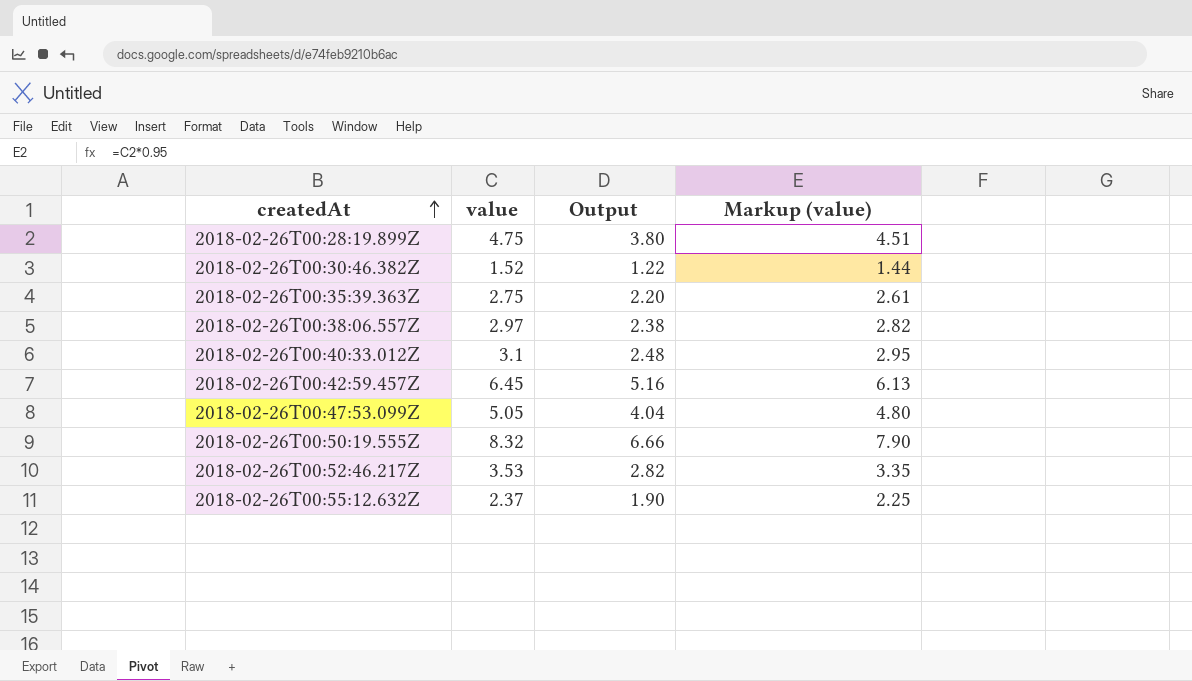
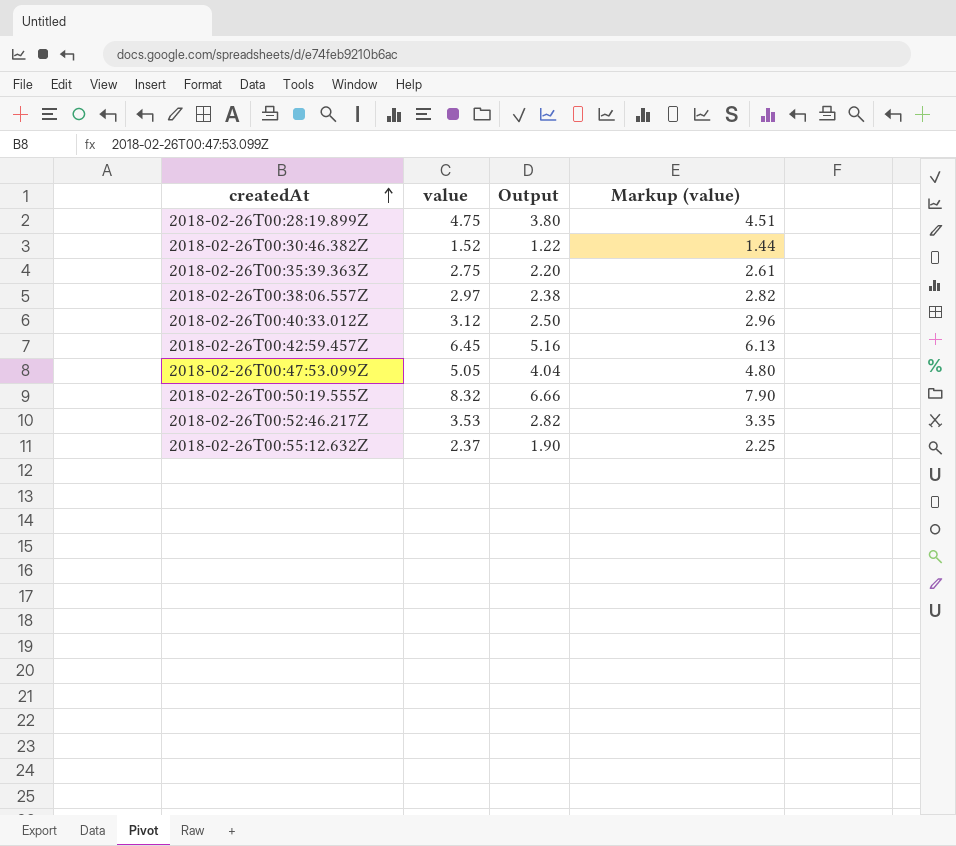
2018-02-26T00:40:33.012Z | value: 3.1 -> 3.12
2018-02-26T00:40:33.012Z | Output: 2.48 -> 2.50
2018-02-26T00:40:33.012Z | Markup (value): 2.95 -> 2.96

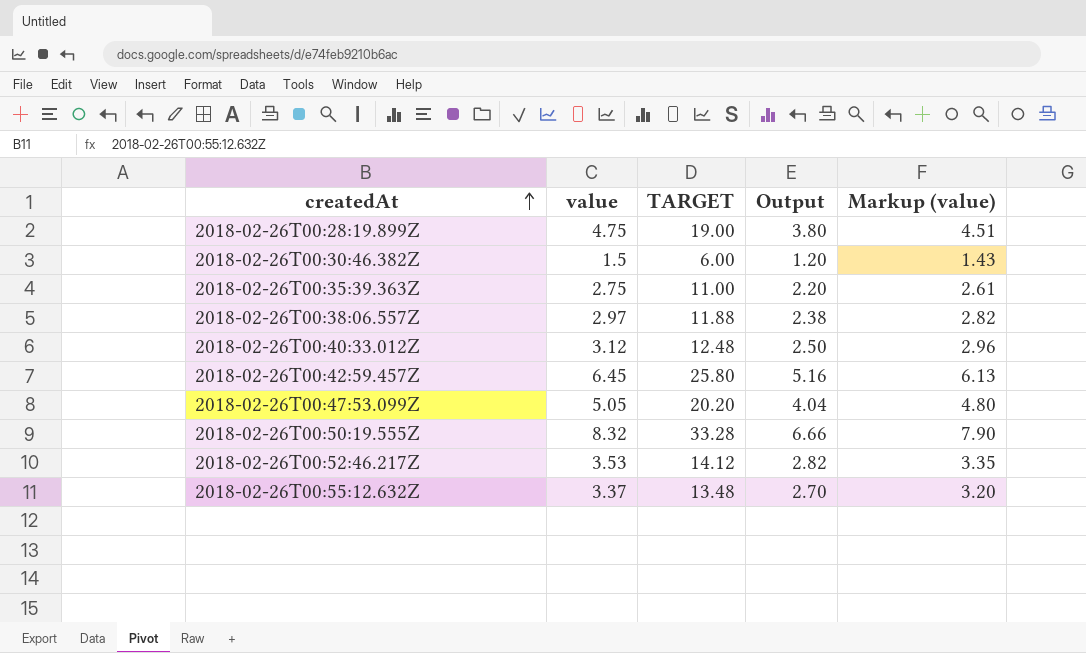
column TARGET | formula: none -> [value] * 4
2018-02-26T00:30:46.382Z | value: 1.52 -> 1.5
2018-02-26T00:30:46.382Z | Output: 1.22 -> 1.20
2018-02-26T00:30:46.382Z | Markup (value): 1.44 -> 1.43
2018-02-26T00:55:12.632Z | value: 2.37 -> 3.37
2018-02-26T00:55:12.632Z | Output: 1.90 -> 2.70
2018-02-26T00:55:12.632Z | Markup (value): 2.25 -> 3.20

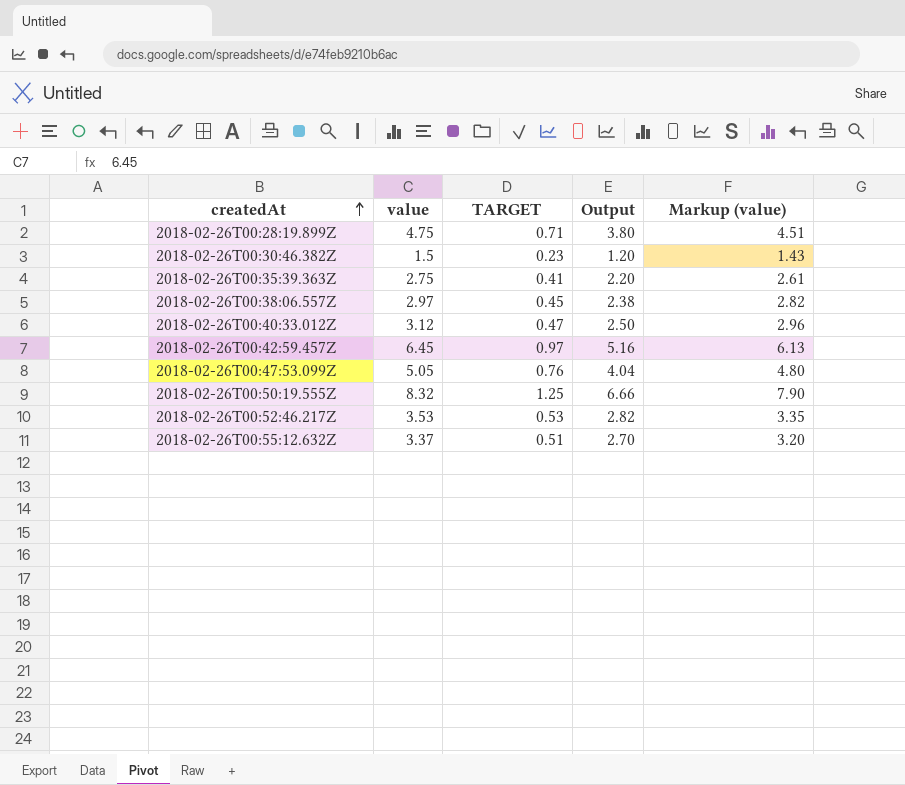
column TARGET | formula: [value] * 4 -> [value] * 0.15

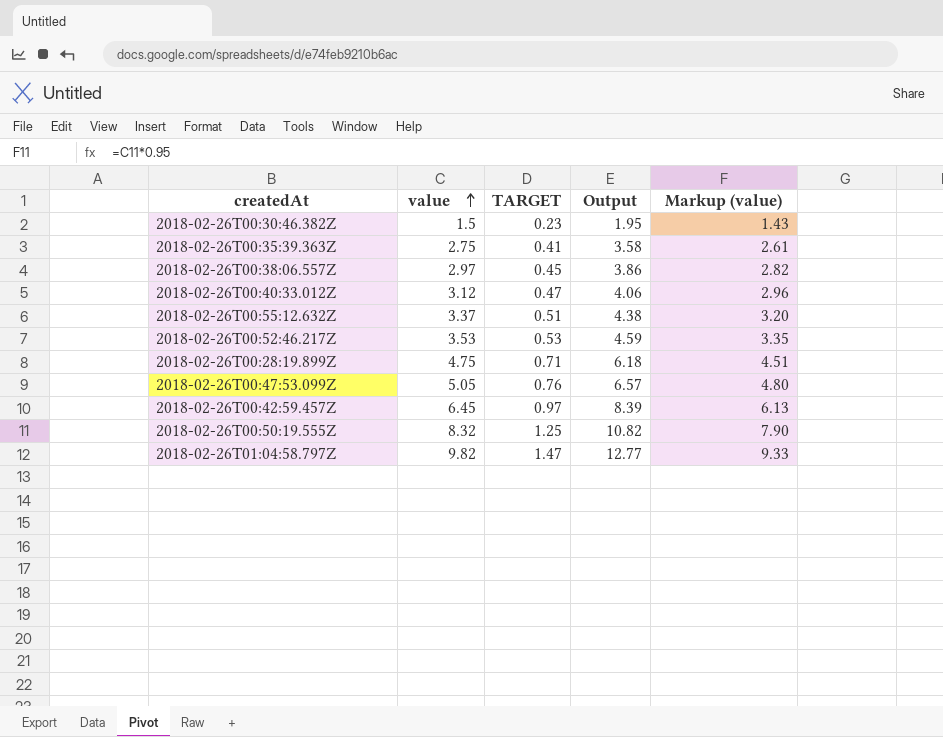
row order: createdAt ascending -> value ascending
column Output | formula: [value] * 0.8 -> [value] * 1.3
row 2018-02-26T01:04:58.797Z: none -> 9.82 | 1.47 | 12.77 | 9.33

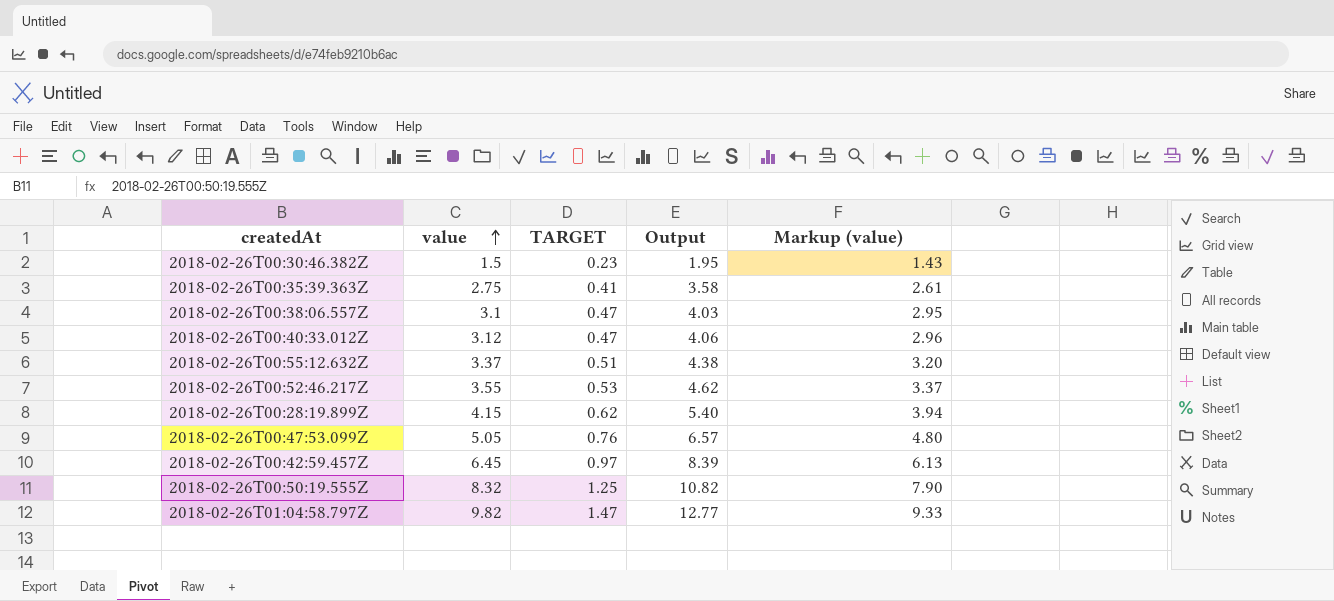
2018-02-26T00:38:06.557Z | value: 2.97 -> 3.1
2018-02-26T00:38:06.557Z | TARGET: 0.45 -> 0.47
2018-02-26T00:38:06.557Z | Output: 3.86 -> 4.03
2018-02-26T00:38:06.557Z | Markup (value): 2.82 -> 2.95
2018-02-26T00:52:46.217Z | value: 3.53 -> 3.55
2018-02-26T00:52:46.217Z | Output: 4.59 -> 4.62
2018-02-26T00:52:46.217Z | Markup (value): 3.35 -> 3.37
2018-02-26T00:28:19.899Z | value: 4.75 -> 4.15
2018-02-26T00:28:19.899Z | TARGET: 0.71 -> 0.62
2018-02-26T00:28:19.899Z | Output: 6.18 -> 5.40
2018-02-26T00:28:19.899Z | Markup (value): 4.51 -> 3.94

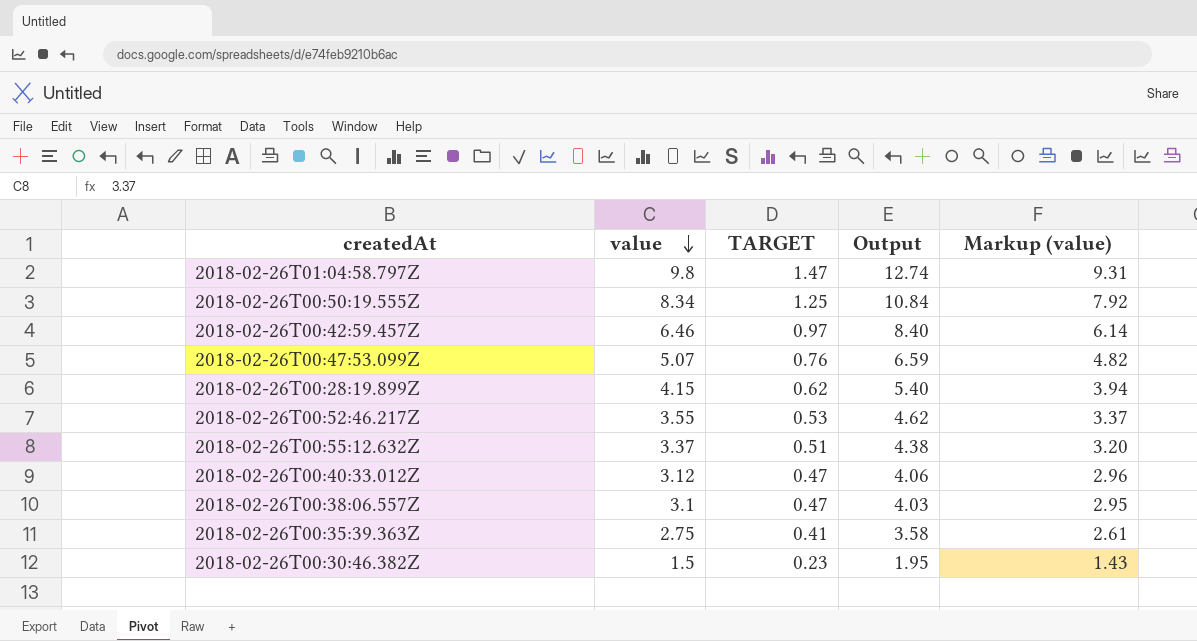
row order: value ascending -> value descending
2018-02-26T01:04:58.797Z | value: 9.82 -> 9.8
2018-02-26T01:04:58.797Z | Output: 12.77 -> 12.74
2018-02-26T01:04:58.797Z | Markup (value): 9.33 -> 9.31
2018-02-26T00:50:19.555Z | value: 8.32 -> 8.34
2018-02-26T00:50:19.555Z | Output: 10.82 -> 10.84
2018-02-26T00:50:19.555Z | Markup (value): 7.90 -> 7.92
2018-02-26T00:42:59.457Z | value: 6.45 -> 6.46
2018-02-26T00:42:59.457Z | Output: 8.39 -> 8.40
2018-02-26T00:42:59.457Z | Markup (value): 6.13 -> 6.14
2018-02-26T00:47:53.099Z | value: 5.05 -> 5.07
2018-02-26T00:47:53.099Z | Output: 6.57 -> 6.59
2018-02-26T00:47:53.099Z | Markup (value): 4.80 -> 4.82

